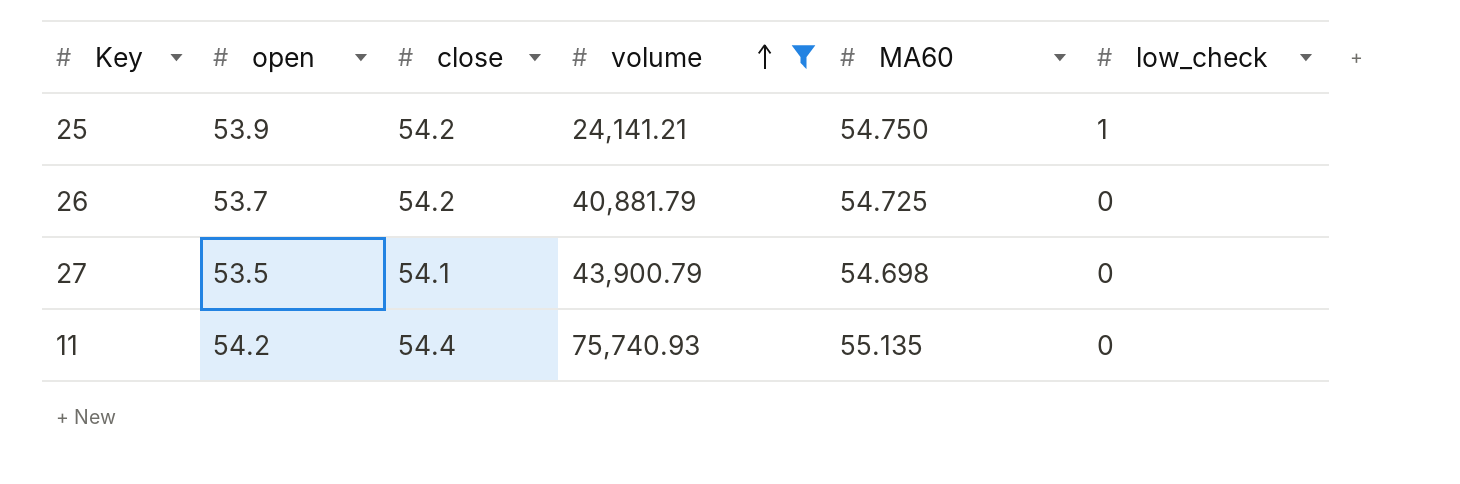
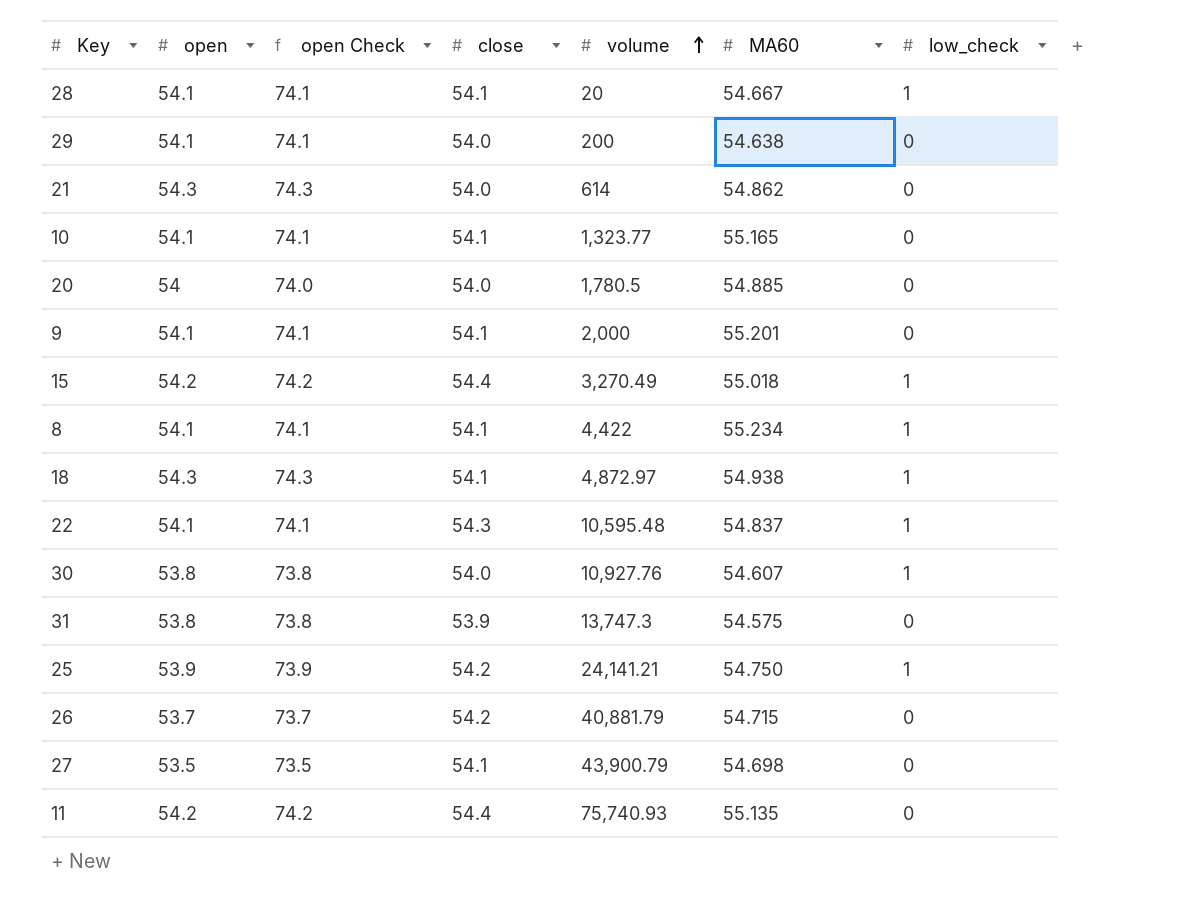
filter: volume >= 24,141.21 -> none
column open Check | formula: none -> [open] + 20
26 | MA60: 54.725 -> 54.715

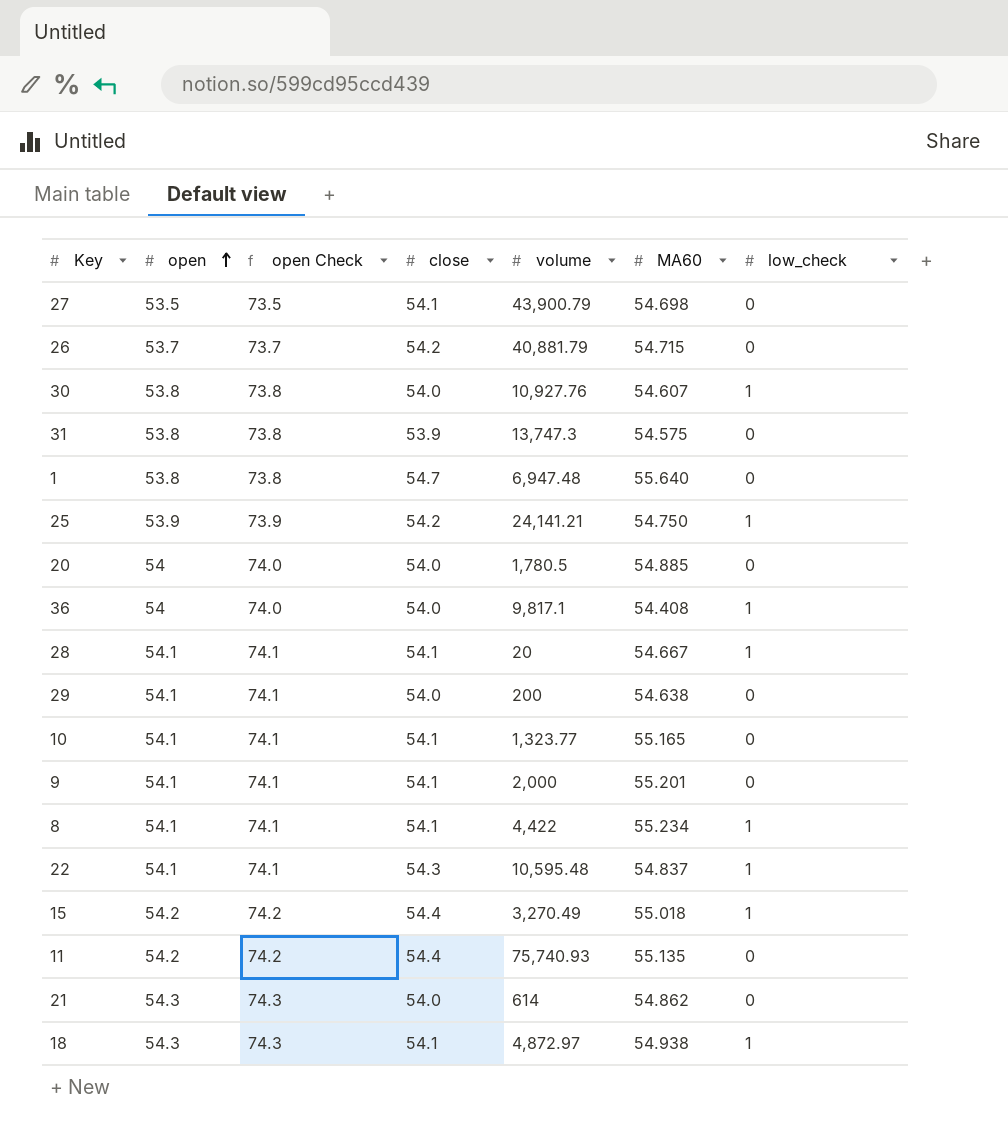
row order: volume ascending -> open ascending
row 1: none -> 53.8 | 73.8 | 54.7 | 6,947.48 | 55.640 | 0
row 36: none -> 54 | 74.0 | 54.0 | 9,817.1 | 54.408 | 1

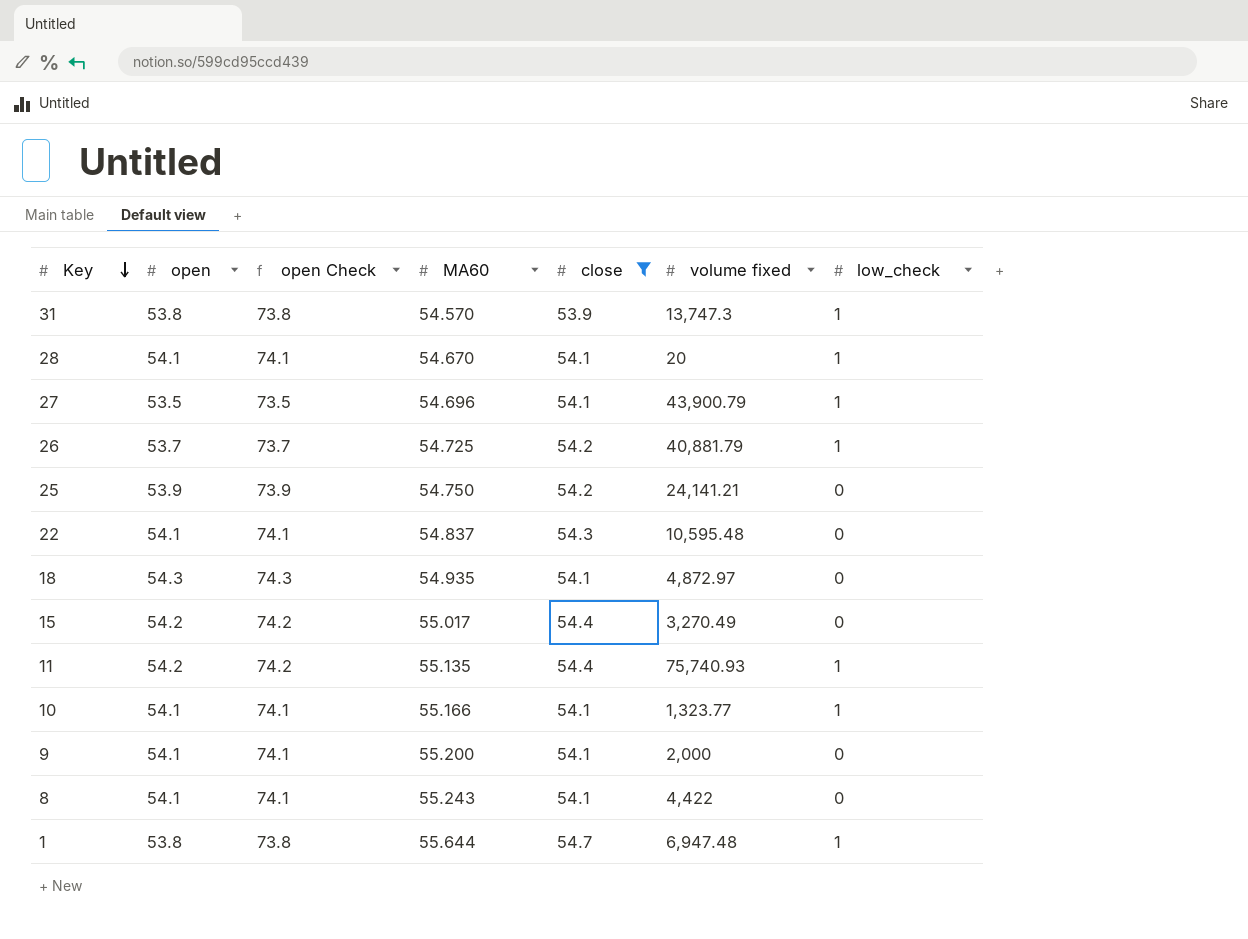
filter: none -> close != 54.0
row order: open ascending -> Key descending
column MA60 | position: 6 -> 4
column name: volume -> volume fixed
31 | MA60: 54.575 -> 54.570
31 | low_check: 0 -> 1
28 | MA60: 54.667 -> 54.670
27 | MA60: 54.698 -> 54.696
27 | low_check: 0 -> 1
26 | MA60: 54.715 -> 54.725
26 | low_check: 0 -> 1
25 | low_check: 1 -> 0
22 | low_check: 1 -> 0
18 | MA60: 54.938 -> 54.935
18 | low_check: 1 -> 0
15 | MA60: 55.018 -> 55.017
15 | low_check: 1 -> 0
11 | low_check: 0 -> 1
10 | MA60: 55.165 -> 55.166
10 | low_check: 0 -> 1
9 | MA60: 55.201 -> 55.200
8 | MA60: 55.234 -> 55.243
8 | low_check: 1 -> 0
1 | MA60: 55.640 -> 55.644
1 | low_check: 0 -> 1

